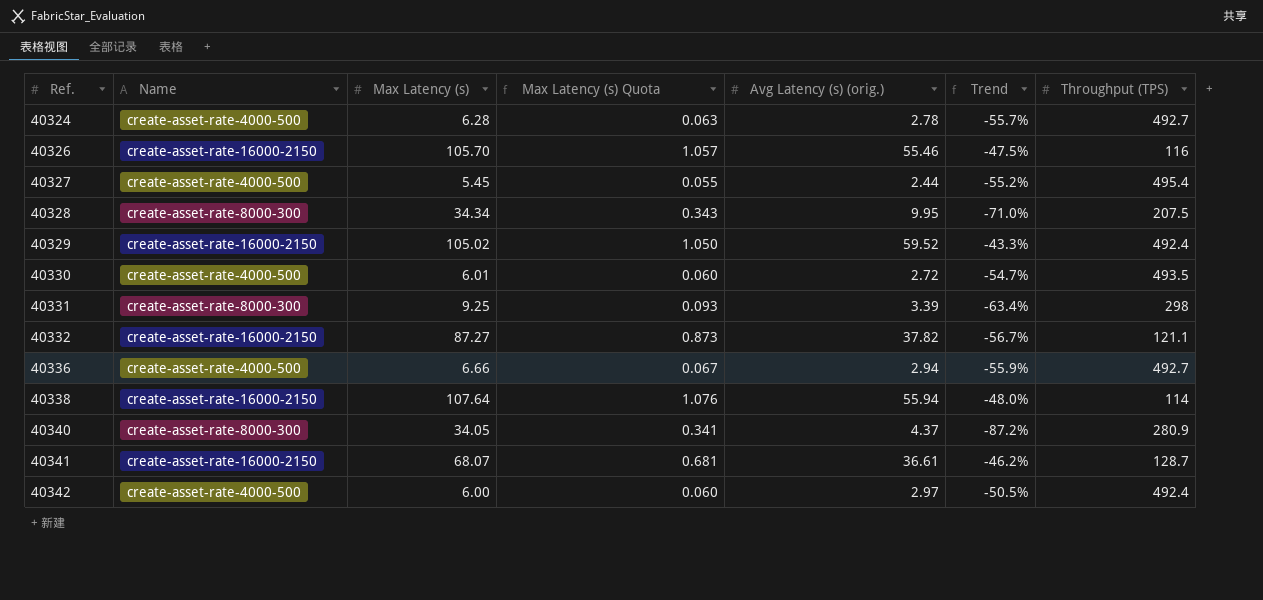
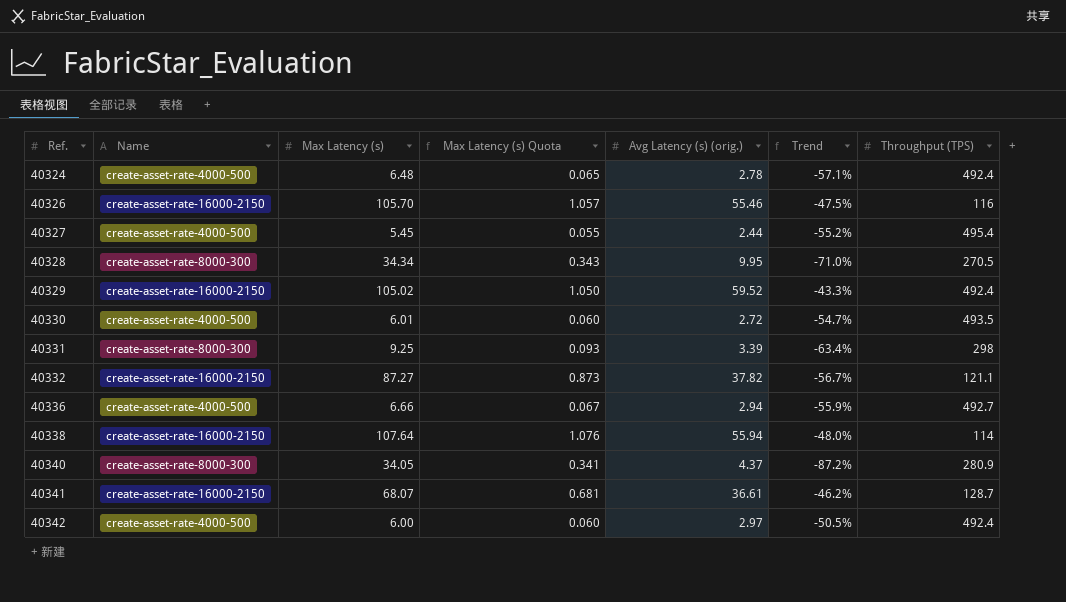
40324 | Max Latency (s): 6.28 -> 6.48
40324 | Max Latency (s) Quota: 0.063 -> 0.065
40324 | Trend: -55.7% -> -57.1%
40324 | Throughput (TPS): 492.7 -> 492.4
40328 | Throughput (TPS): 207.5 -> 270.5

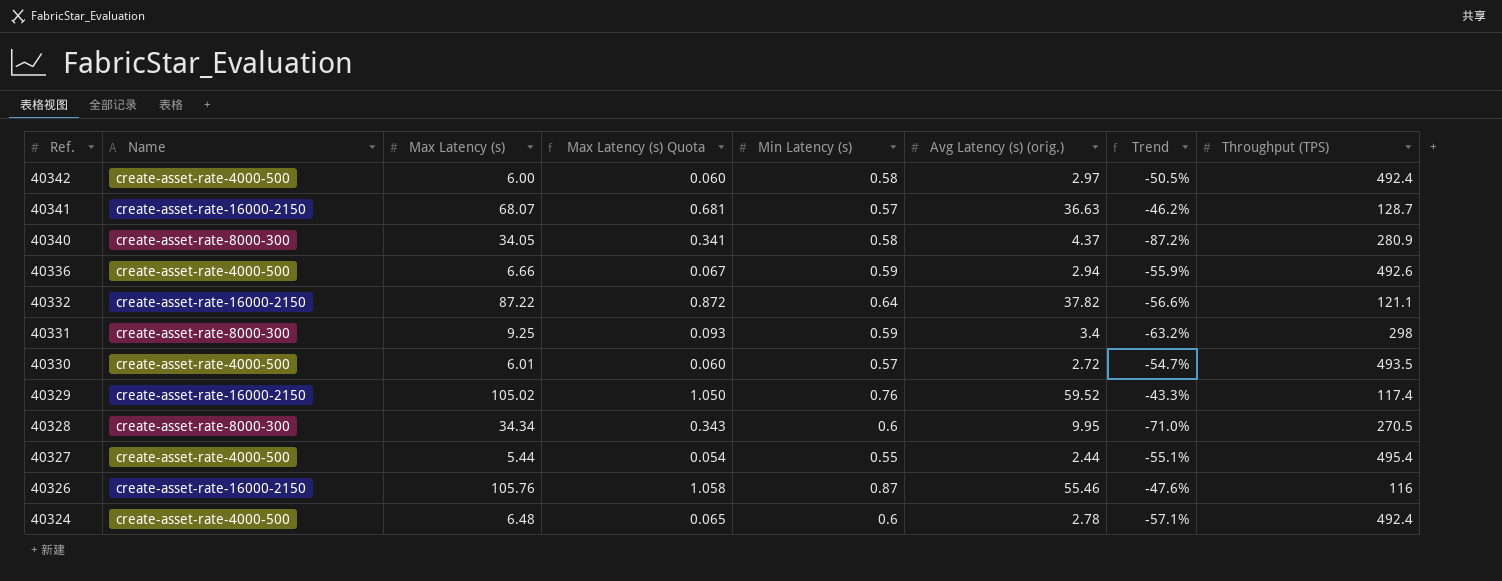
row order: Ref. ascending -> Ref. descending
column Min Latency (s) | position: none -> 5
row 40338: create-asset-rate-16000-2150 | 107.64 | 1.076 | 55.94 | -48.0% | 114 -> none
40341 | Avg Latency (s) (orig.): 36.61 -> 36.63
40336 | Throughput (TPS): 492.7 -> 492.6
40332 | Max Latency (s): 87.27 -> 87.22
40332 | Max Latency (s) Quota: 0.873 -> 0.872
40332 | Trend: -56.7% -> -56.6%
40331 | Avg Latency (s) (orig.): 3.39 -> 3.4
40331 | Trend: -63.4% -> -63.2%
40329 | Throughput (TPS): 492.4 -> 117.4
40327 | Max Latency (s): 5.45 -> 5.44
40327 | Max Latency (s) Quota: 0.055 -> 0.054
40327 | Trend: -55.2% -> -55.1%
40326 | Max Latency (s): 105.70 -> 105.76
40326 | Max Latency (s) Quota: 1.057 -> 1.058
40326 | Trend: -47.5% -> -47.6%

